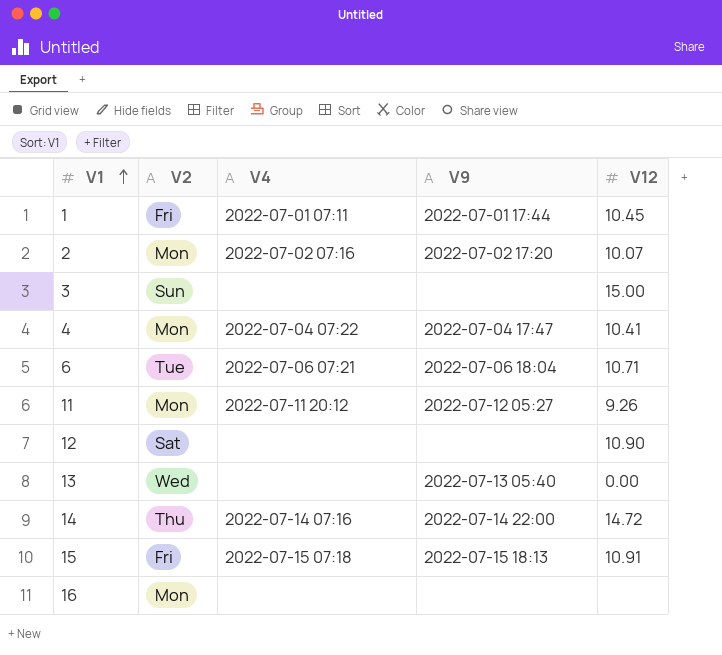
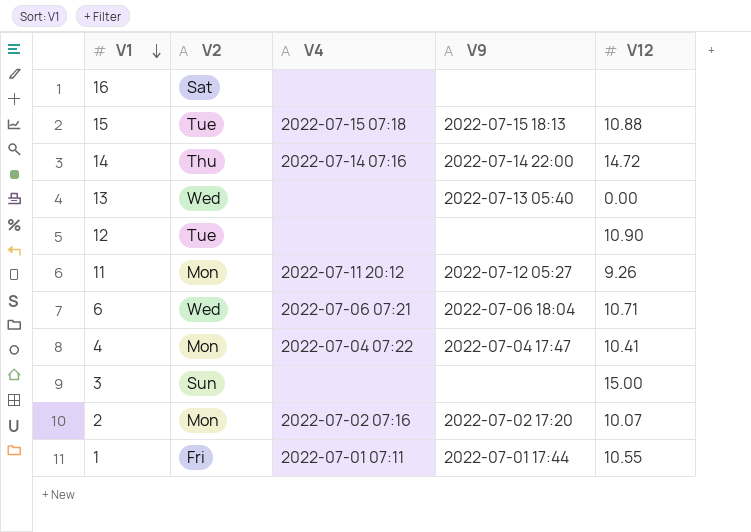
row order: V1 ascending -> V1 descending
16 | V2: Mon -> Sat
15 | V2: Fri -> Tue
15 | V12: 10.91 -> 10.88
12 | V2: Sat -> Tue
6 | V2: Tue -> Wed
1 | V12: 10.45 -> 10.55

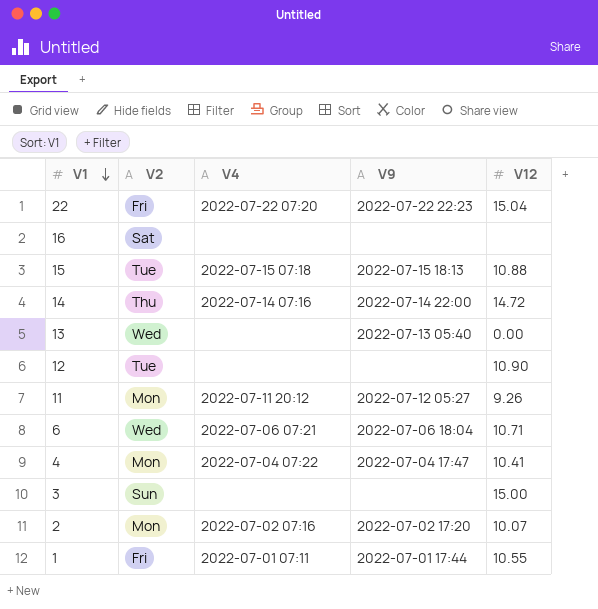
row 22: none -> Fri | 2022-07-22 07:20 | 2022-07-22 22:23 | 15.04

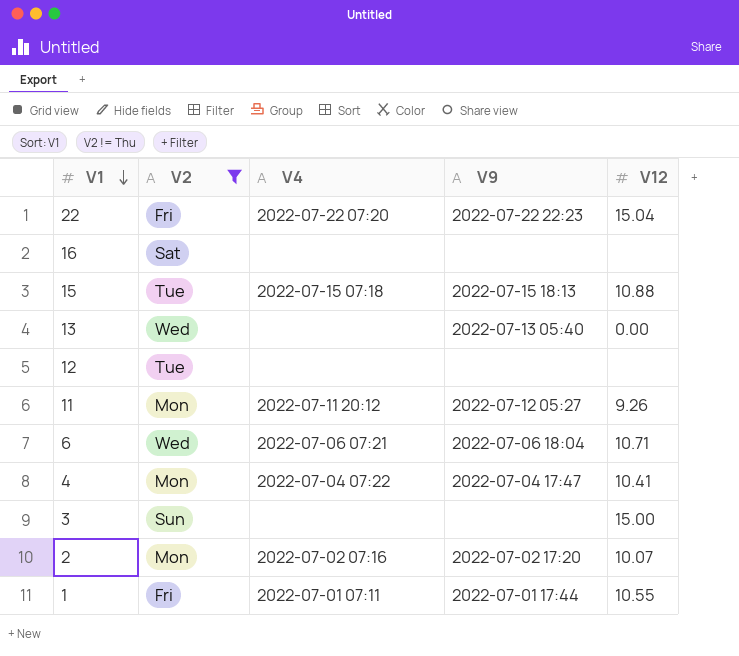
filter: none -> V2 != Thu
12 | V12: 10.90 -> none

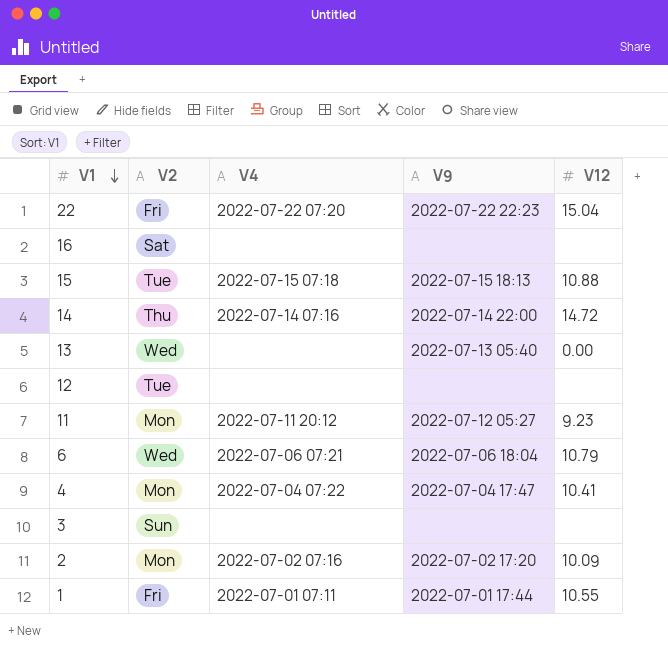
filter: V2 != Thu -> none
11 | V12: 9.26 -> 9.23
6 | V12: 10.71 -> 10.79
3 | V12: 15.00 -> none
2 | V12: 10.07 -> 10.09

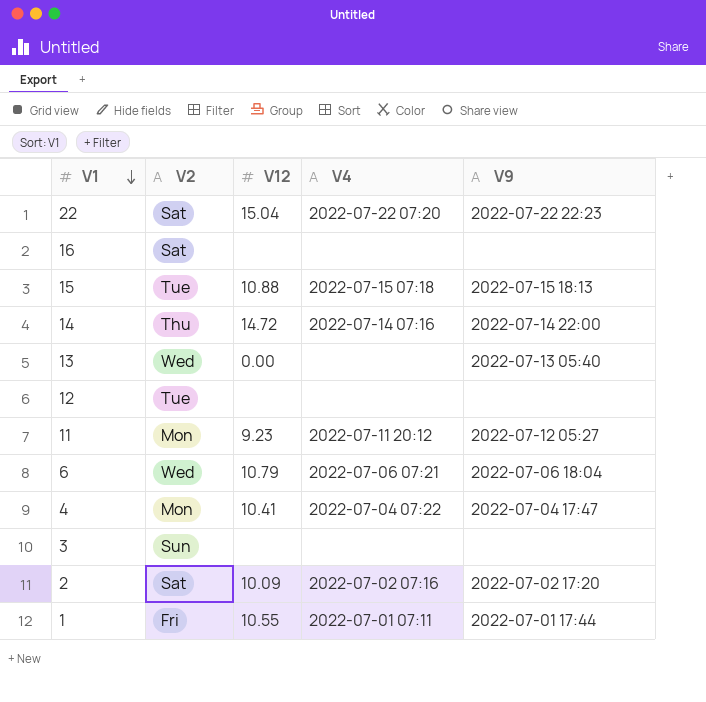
column V12 | position: 5 -> 3
22 | V2: Fri -> Sat
2 | V2: Mon -> Sat

